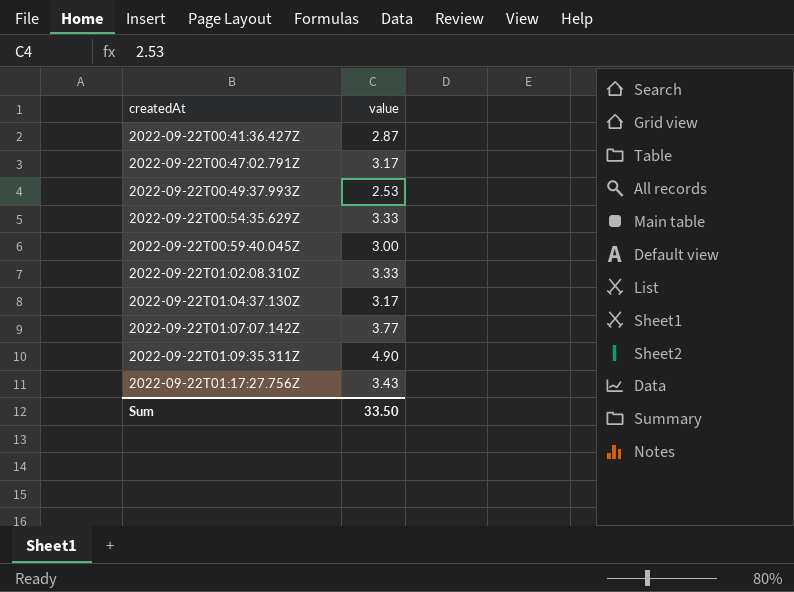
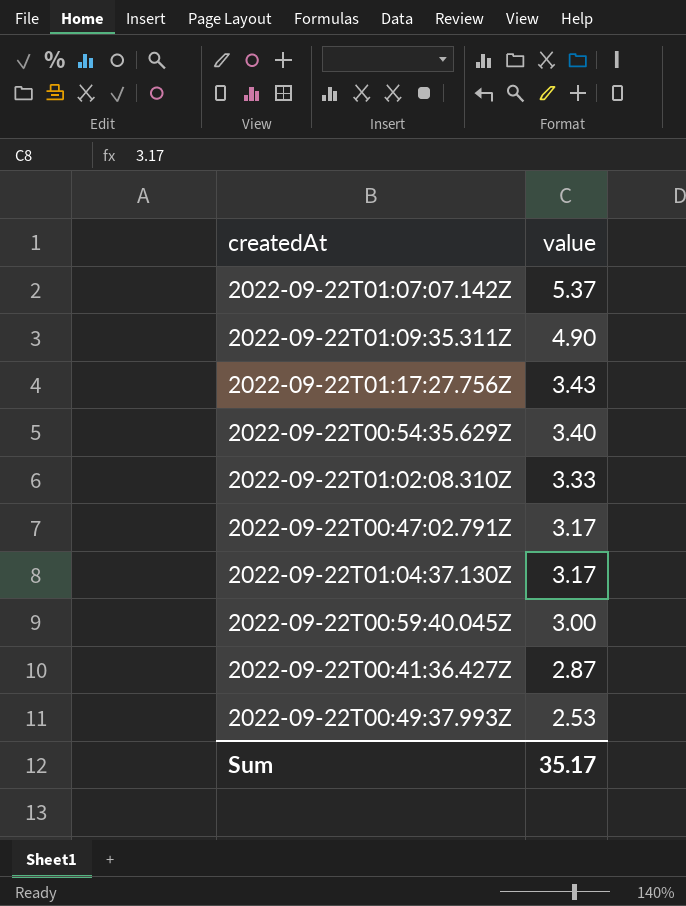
row order: createdAt ascending -> value descending
2022-09-22T01:07:07.142Z | value: 3.77 -> 5.37
2022-09-22T00:54:35.629Z | value: 3.33 -> 3.40
Sum | value: 33.50 -> 35.17

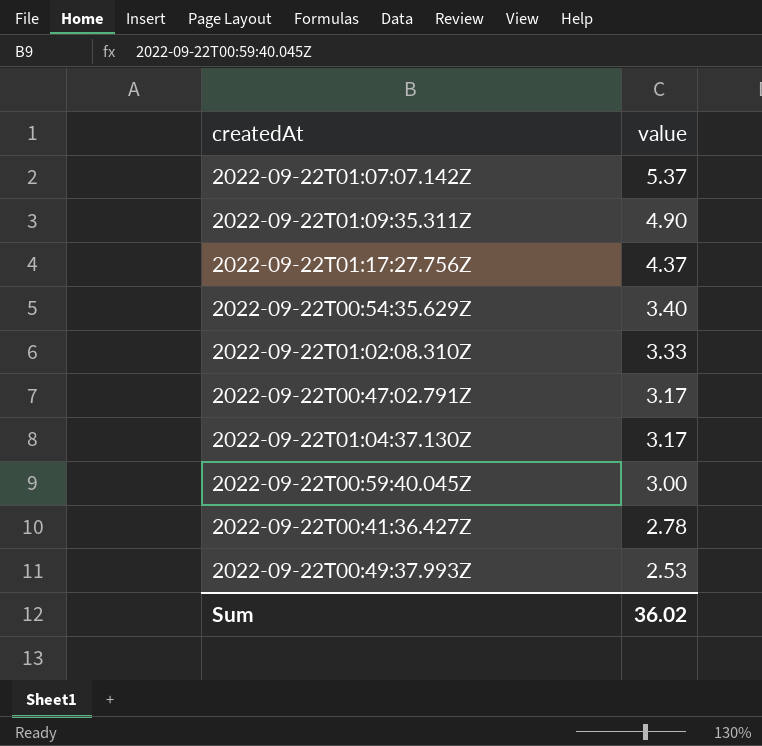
2022-09-22T01:17:27.756Z | value: 3.43 -> 4.37
2022-09-22T00:41:36.427Z | value: 2.87 -> 2.78
Sum | value: 35.17 -> 36.02

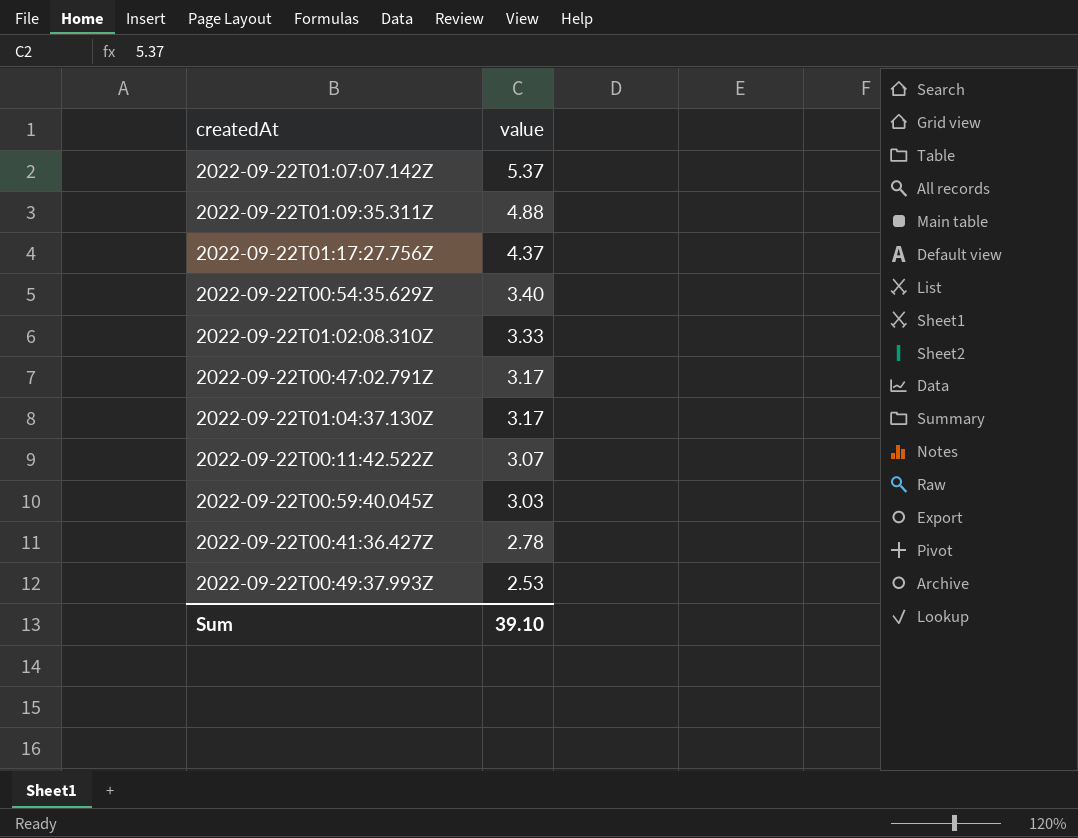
2022-09-22T01:09:35.311Z | value: 4.90 -> 4.88
row 2022-09-22T00:11:42.522Z: none -> 3.07
2022-09-22T00:59:40.045Z | value: 3.00 -> 3.03
Sum | value: 36.02 -> 39.10

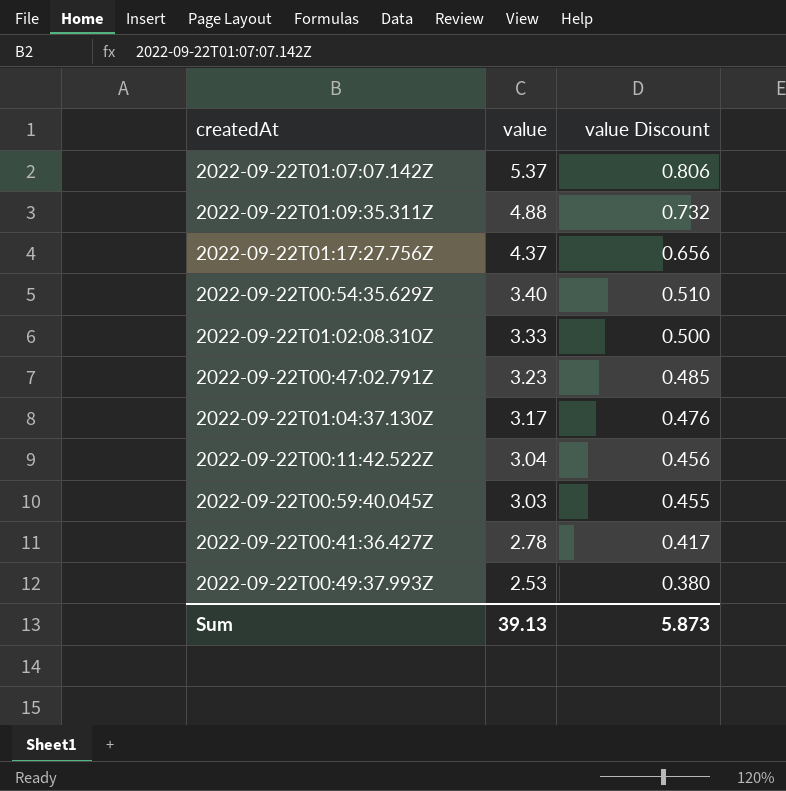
column value Discount | formula: none -> [value] * 0.15
2022-09-22T00:47:02.791Z | value: 3.17 -> 3.23
2022-09-22T00:11:42.522Z | value: 3.07 -> 3.04
Sum | value: 39.10 -> 39.13

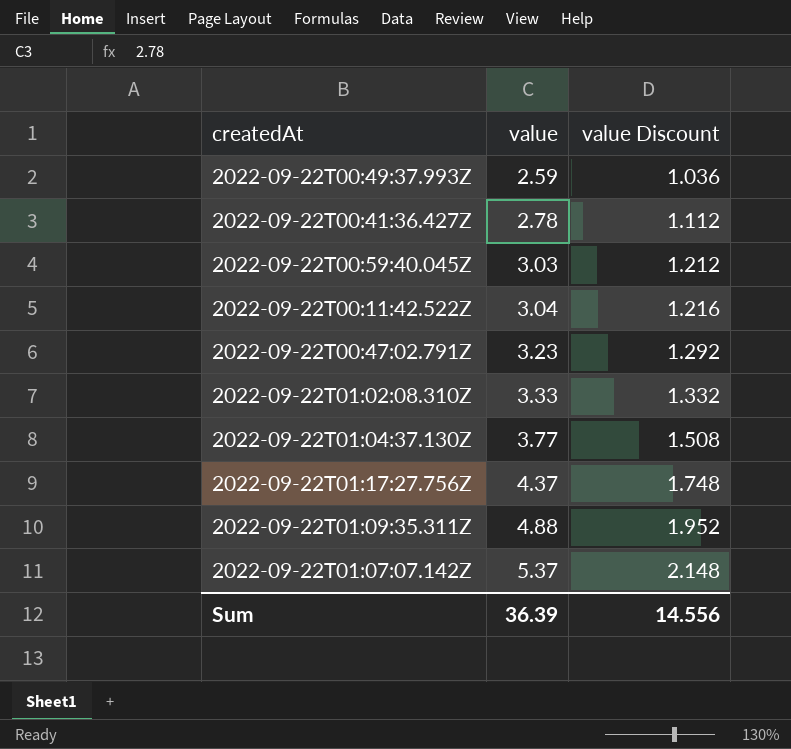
row order: value descending -> value ascending
column value Discount | formula: [value] * 0.15 -> [value] * 0.4
row 2022-09-22T00:54:35.629Z: 3.40 | 0.510 -> none
2022-09-22T00:49:37.993Z | value: 2.53 -> 2.59
2022-09-22T01:04:37.130Z | value: 3.17 -> 3.77
Sum | value: 39.13 -> 36.39
Sum | value Discount: 5.873 -> 14.556

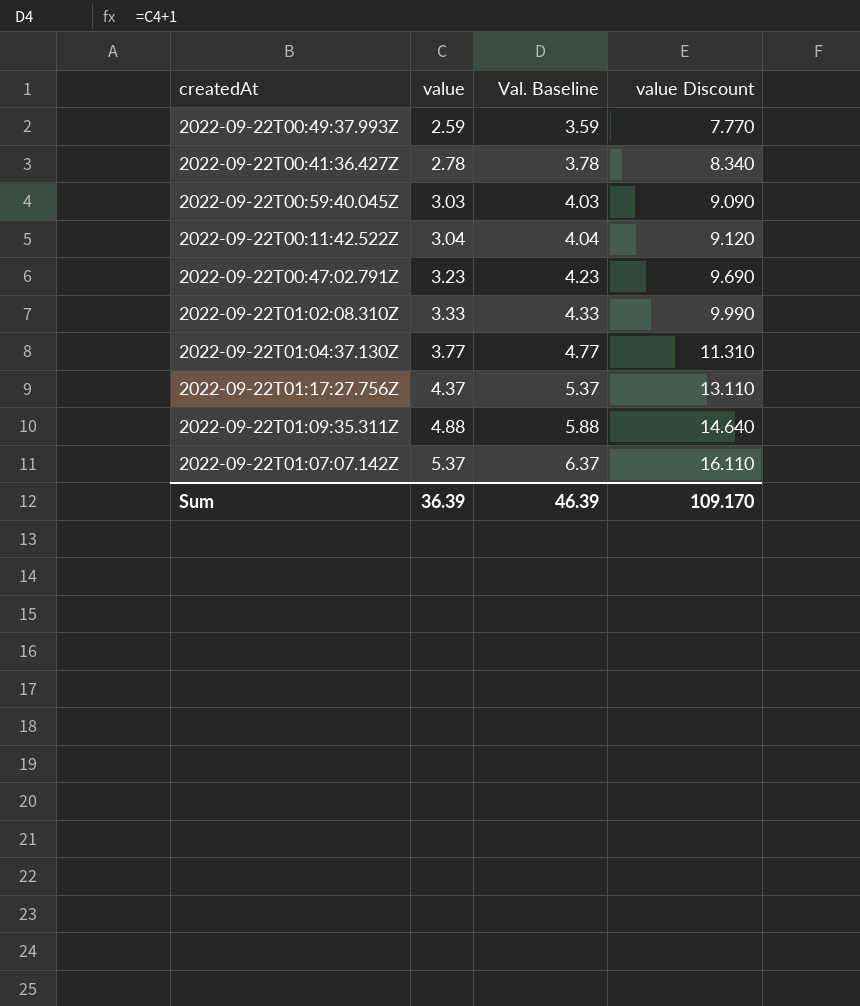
column Val. Baseline | formula: none -> [value] + 1
column value Discount | formula: [value] * 0.4 -> [value] * 3
Sum | value Discount: 14.556 -> 109.170

